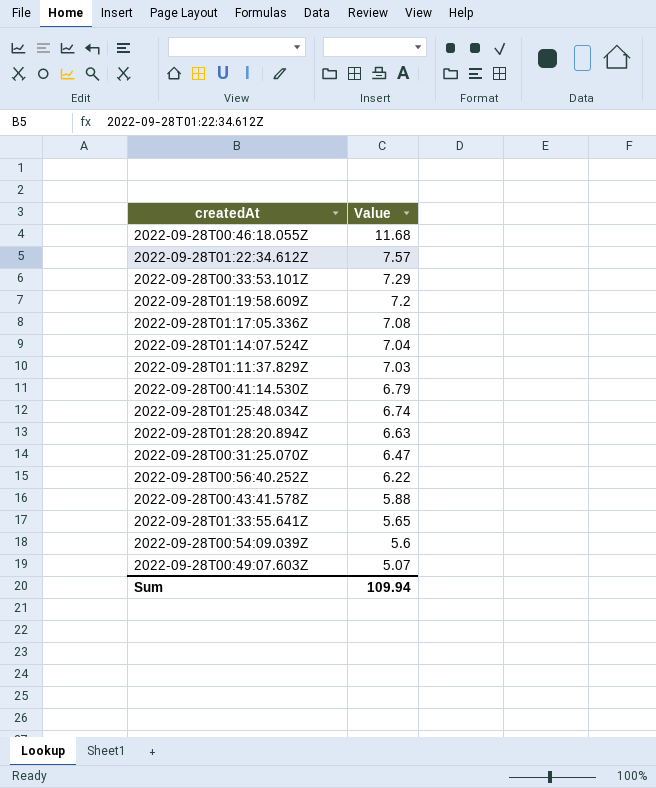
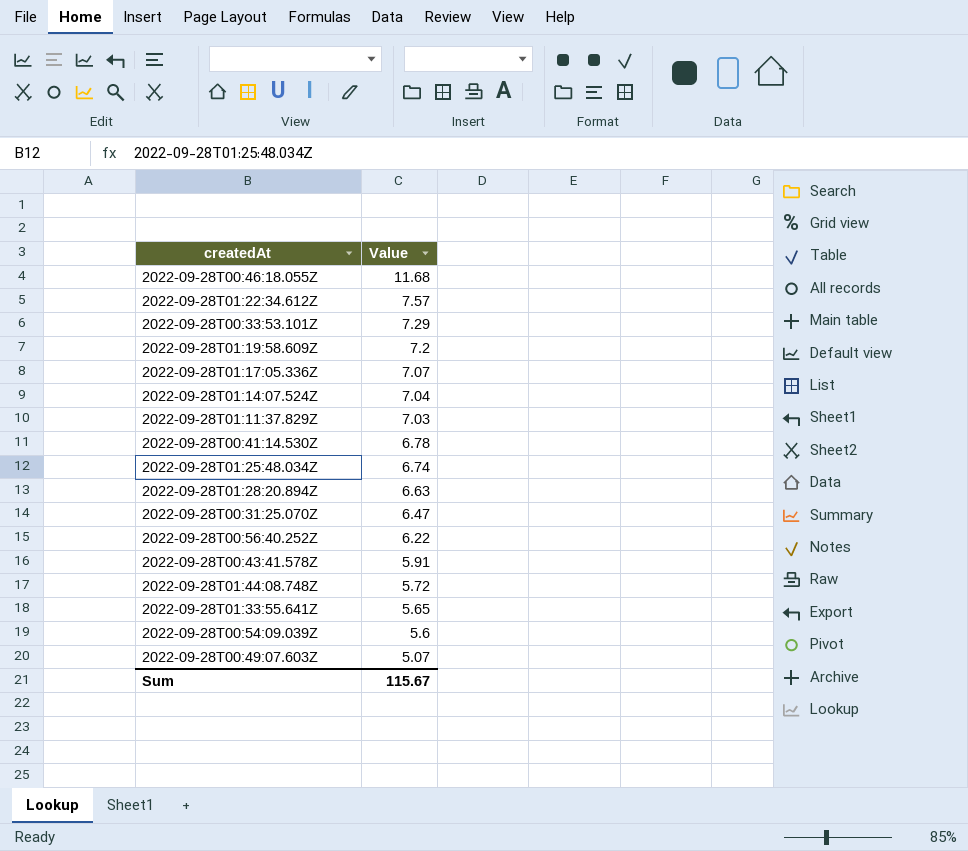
2022-09-28T01:17:05.336Z | Value: 7.08 -> 7.07
2022-09-28T00:41:14.530Z | Value: 6.79 -> 6.78
2022-09-28T00:43:41.578Z | Value: 5.88 -> 5.91
row 2022-09-28T01:44:08.748Z: none -> 5.72
Sum | Value: 109.94 -> 115.67

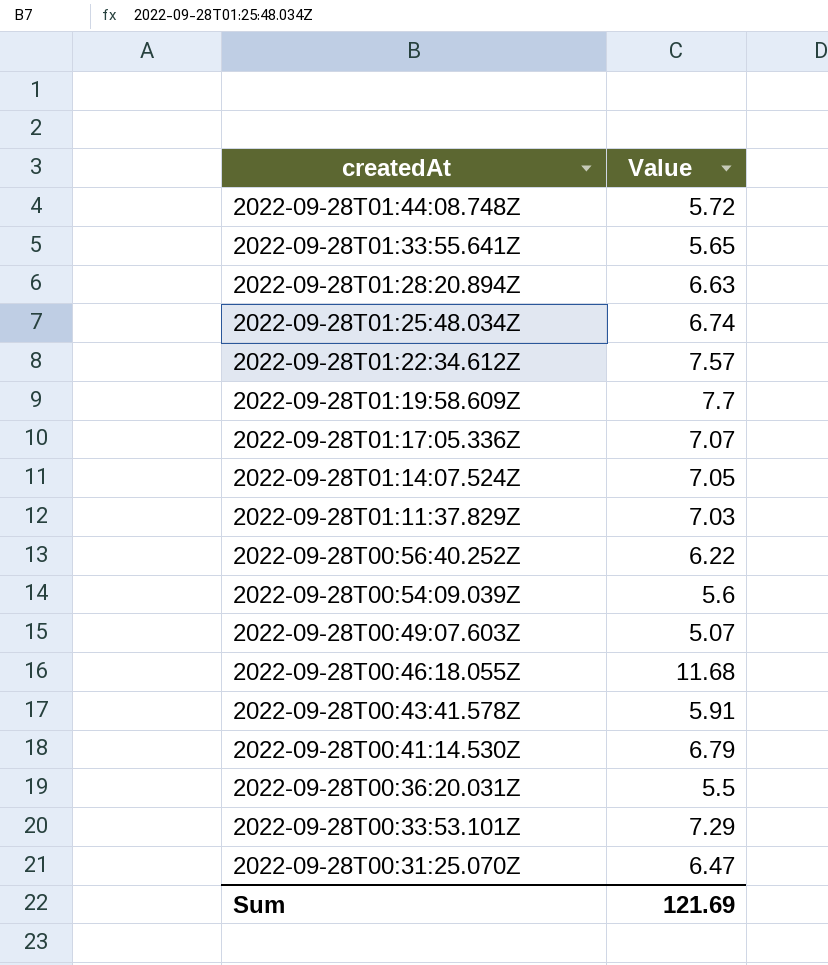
row order: Value descending -> createdAt descending
2022-09-28T01:19:58.609Z | Value: 7.2 -> 7.7
2022-09-28T01:14:07.524Z | Value: 7.04 -> 7.05
2022-09-28T00:41:14.530Z | Value: 6.78 -> 6.79
row 2022-09-28T00:36:20.031Z: none -> 5.5
Sum | Value: 115.67 -> 121.69

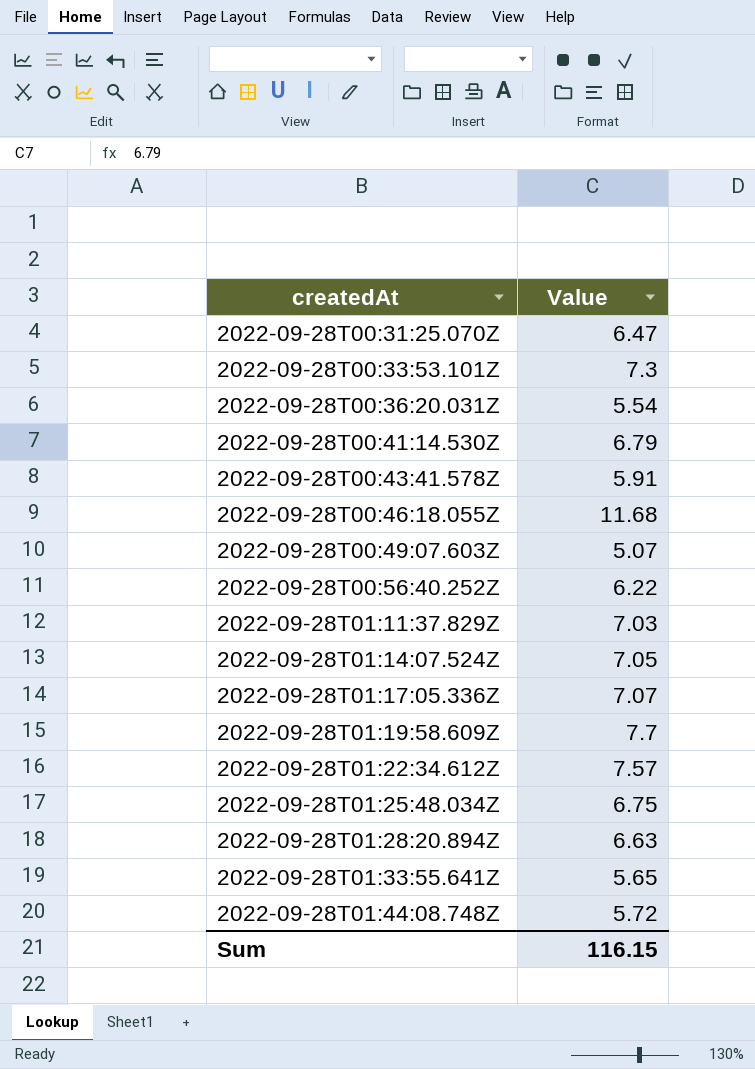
row order: createdAt descending -> createdAt ascending
row 2022-09-28T00:54:09.039Z: 5.6 -> none
2022-09-28T00:33:53.101Z | Value: 7.29 -> 7.3
2022-09-28T00:36:20.031Z | Value: 5.5 -> 5.54
2022-09-28T01:25:48.034Z | Value: 6.74 -> 6.75
Sum | Value: 121.69 -> 116.15

